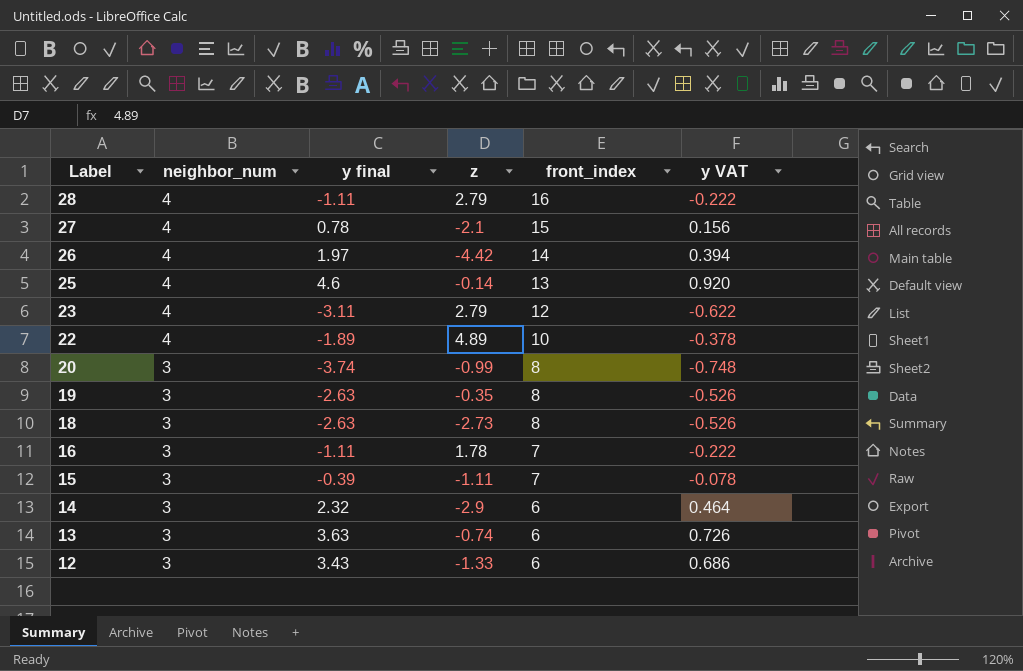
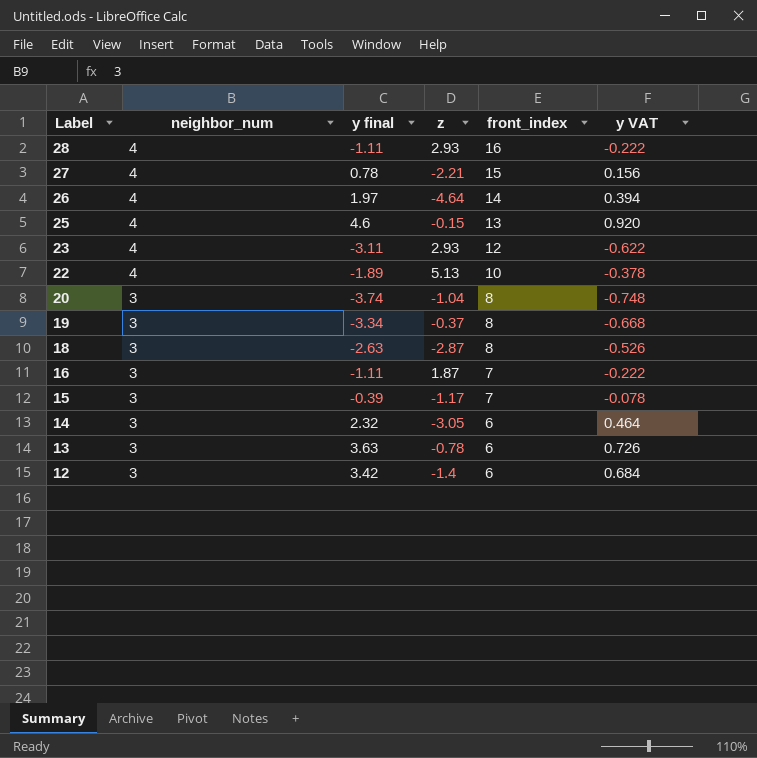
28 | z: 2.79 -> 2.93
27 | z: -2.1 -> -2.21
26 | z: -4.42 -> -4.64
25 | z: -0.14 -> -0.15
23 | z: 2.79 -> 2.93
22 | z: 4.89 -> 5.13
20 | z: -0.99 -> -1.04
19 | y final: -2.63 -> -3.34
19 | z: -0.35 -> -0.37
19 | y VAT: -0.526 -> -0.668
18 | z: -2.73 -> -2.87
16 | z: 1.78 -> 1.87
15 | z: -1.11 -> -1.17
14 | z: -2.9 -> -3.05
13 | z: -0.74 -> -0.78
12 | y final: 3.43 -> 3.42
12 | z: -1.33 -> -1.4
12 | y VAT: 0.686 -> 0.684

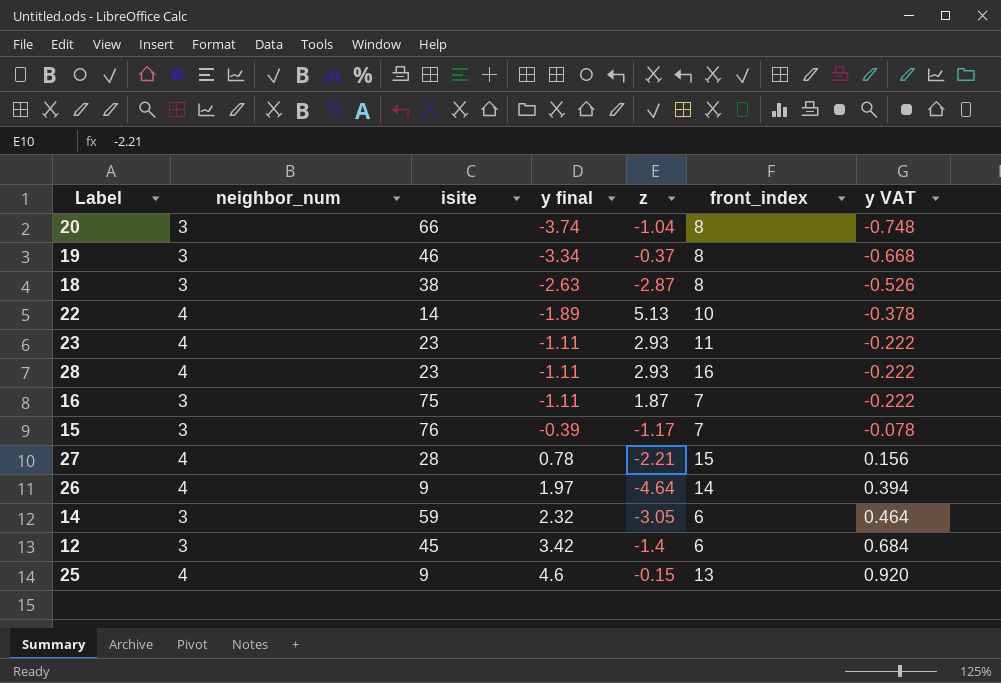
row order: Label descending -> y final ascending
column isite | position: none -> 3
row 13: 3 | 3.63 | -0.78 | 6 | 0.726 -> none
23 | y final: -3.11 -> -1.11
23 | front_index: 12 -> 11
23 | y VAT: -0.622 -> -0.222

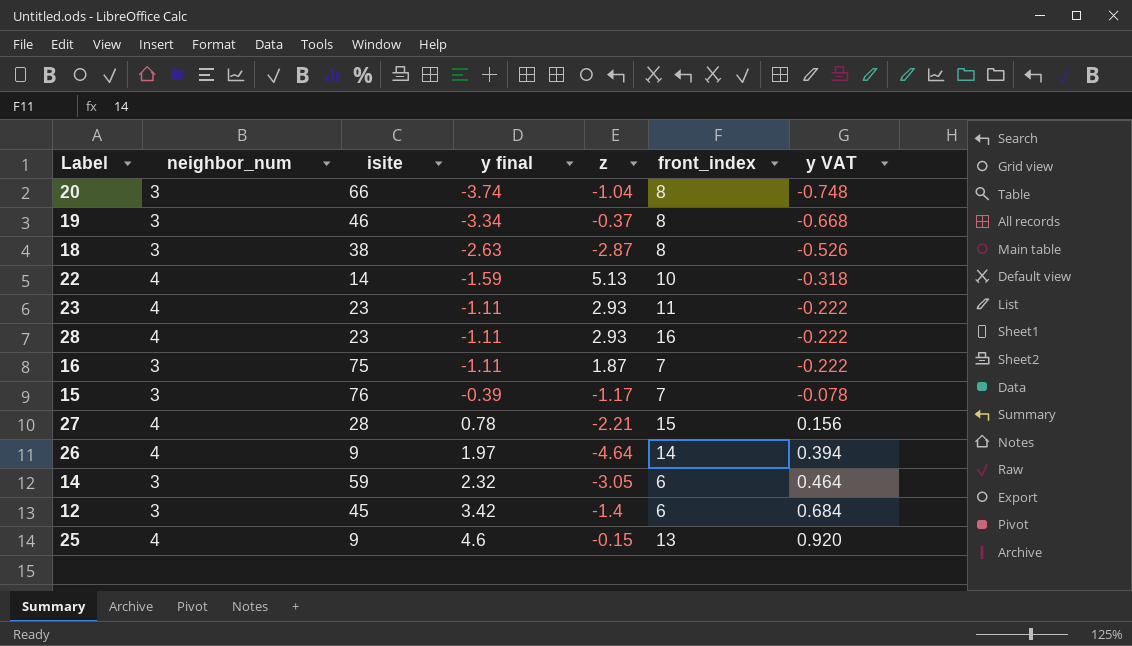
22 | y final: -1.89 -> -1.59
22 | y VAT: -0.378 -> -0.318

